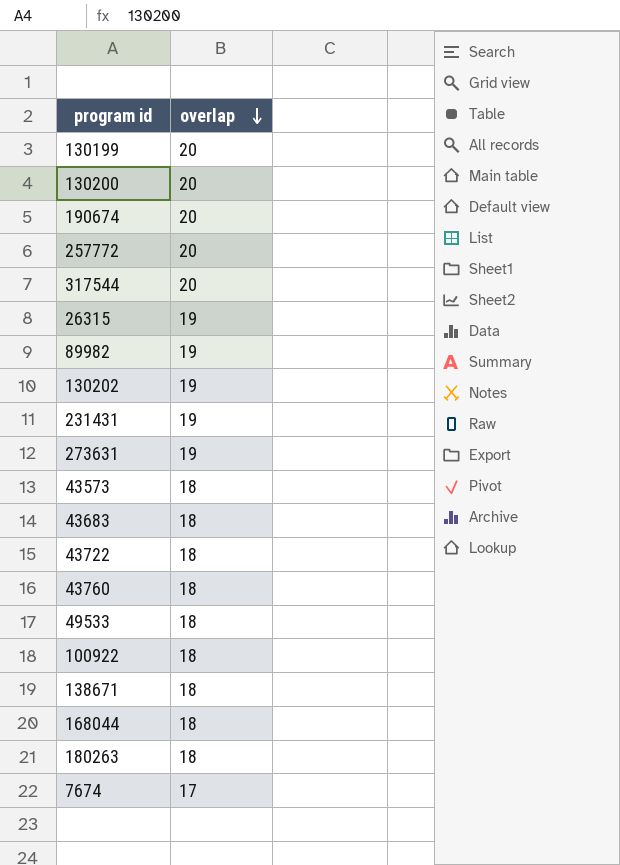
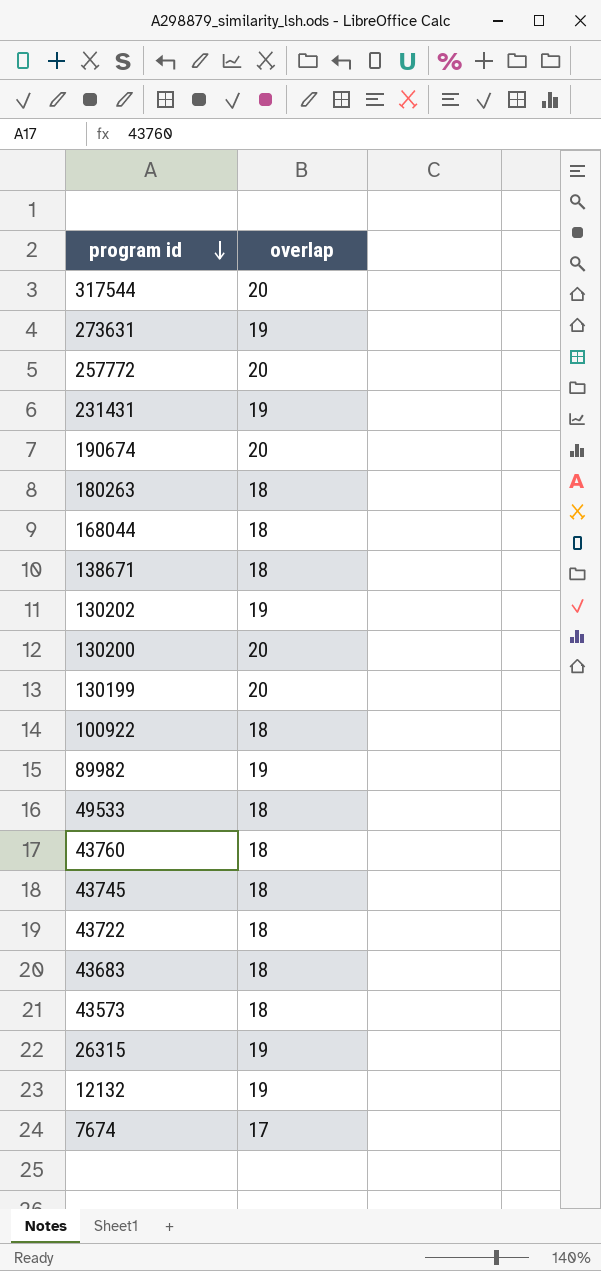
row order: overlap descending -> program id descending
row 43745: none -> 18
row 12132: none -> 19

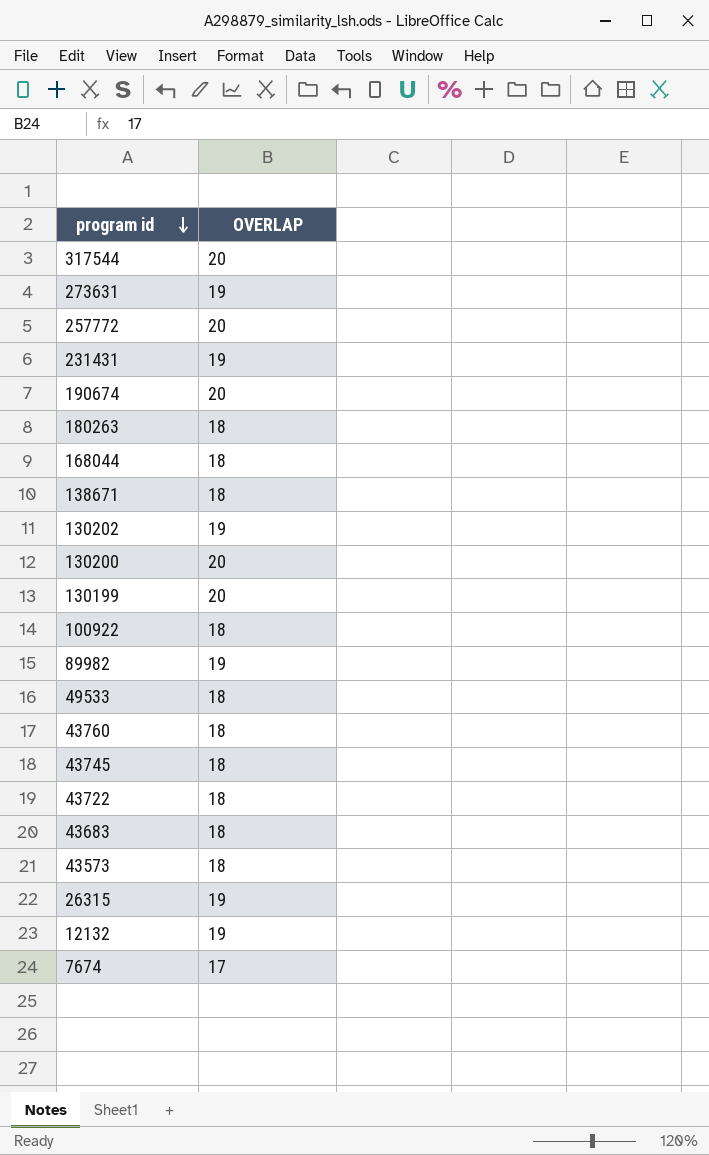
column name: overlap -> OVERLAP

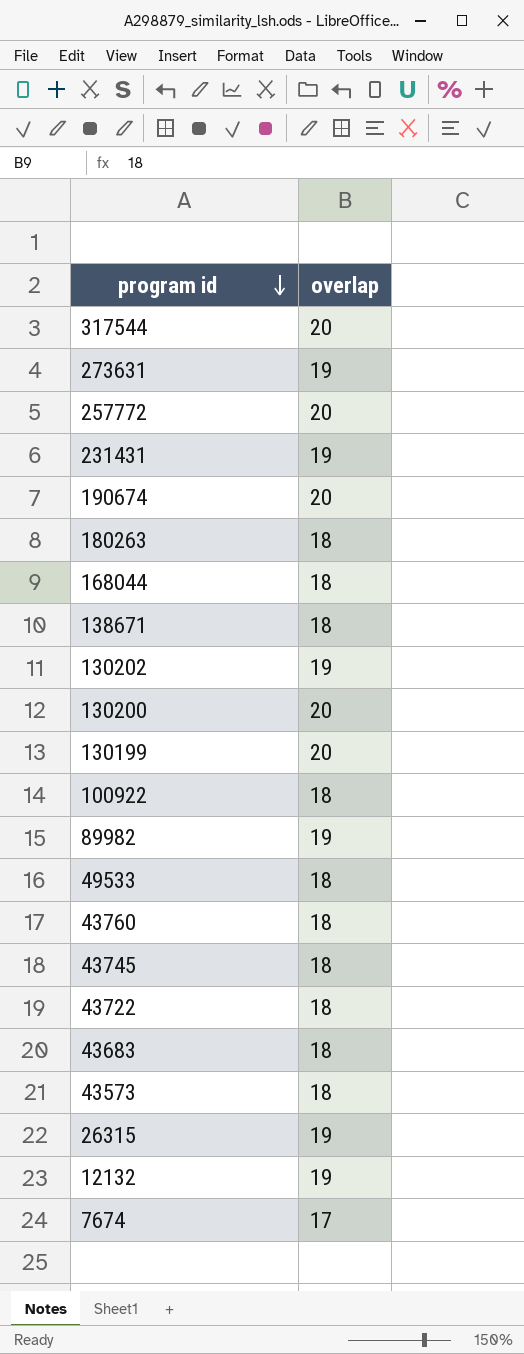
column name: OVERLAP -> overlap

